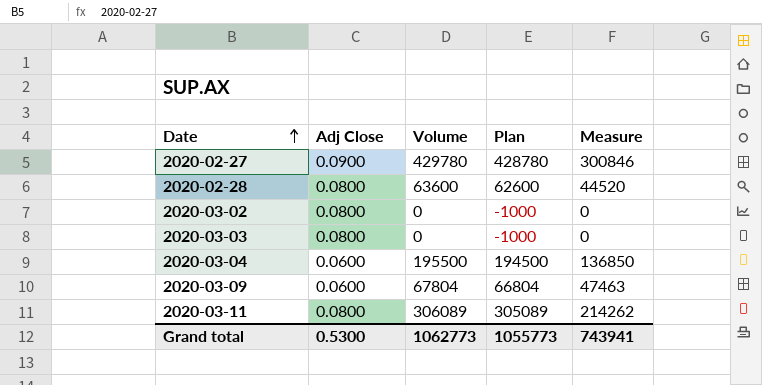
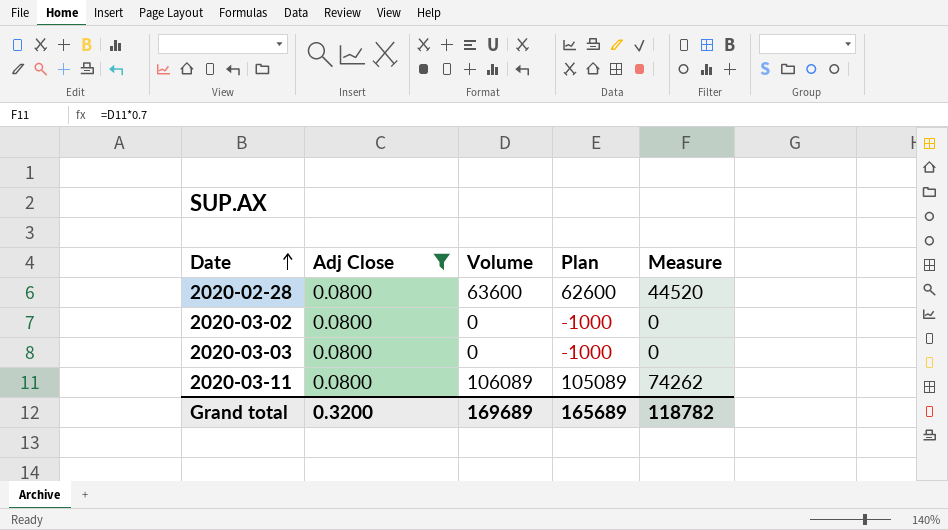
filter: none -> Adj Close = 0.0800
2020-03-11 | Volume: 306089 -> 106089
2020-03-11 | Plan: 305089 -> 105089
2020-03-11 | Measure: 214262 -> 74262
Grand total | Adj Close: 0.5300 -> 0.3200
Grand total | Volume: 1062773 -> 169689
Grand total | Plan: 1055773 -> 165689
Grand total | Measure: 743941 -> 118782

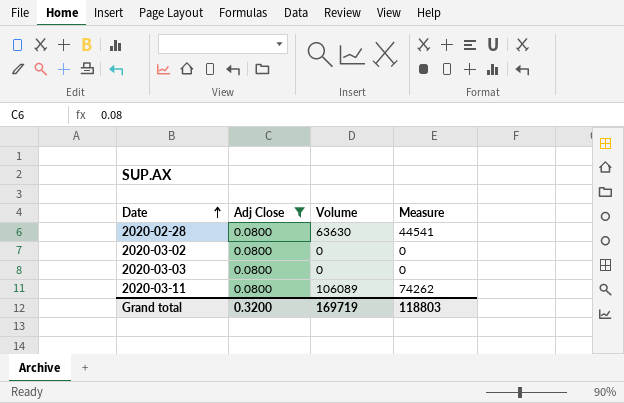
column Plan | formula: [Volume] - 1000 -> none
2020-02-28 | Volume: 63600 -> 63630
2020-02-28 | Measure: 44520 -> 44541
Grand total | Volume: 169689 -> 169719
Grand total | Measure: 118782 -> 118803

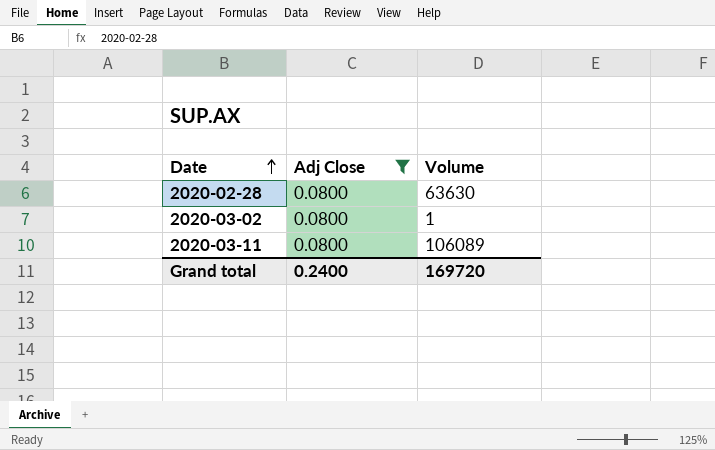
column Measure | formula: [Volume] * 0.7 -> none
row 2020-03-03: 0.0800 | 0 | 0 -> none
2020-03-02 | Volume: 0 -> 1
Grand total | Adj Close: 0.3200 -> 0.2400
Grand total | Volume: 169719 -> 169720

